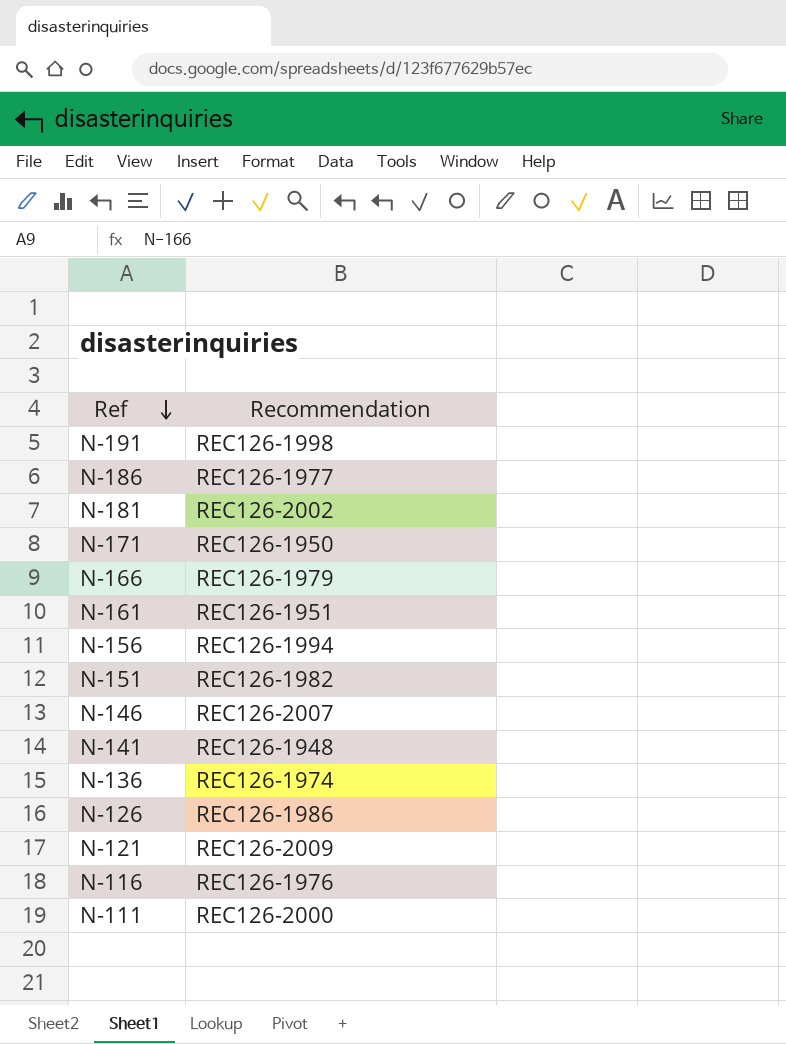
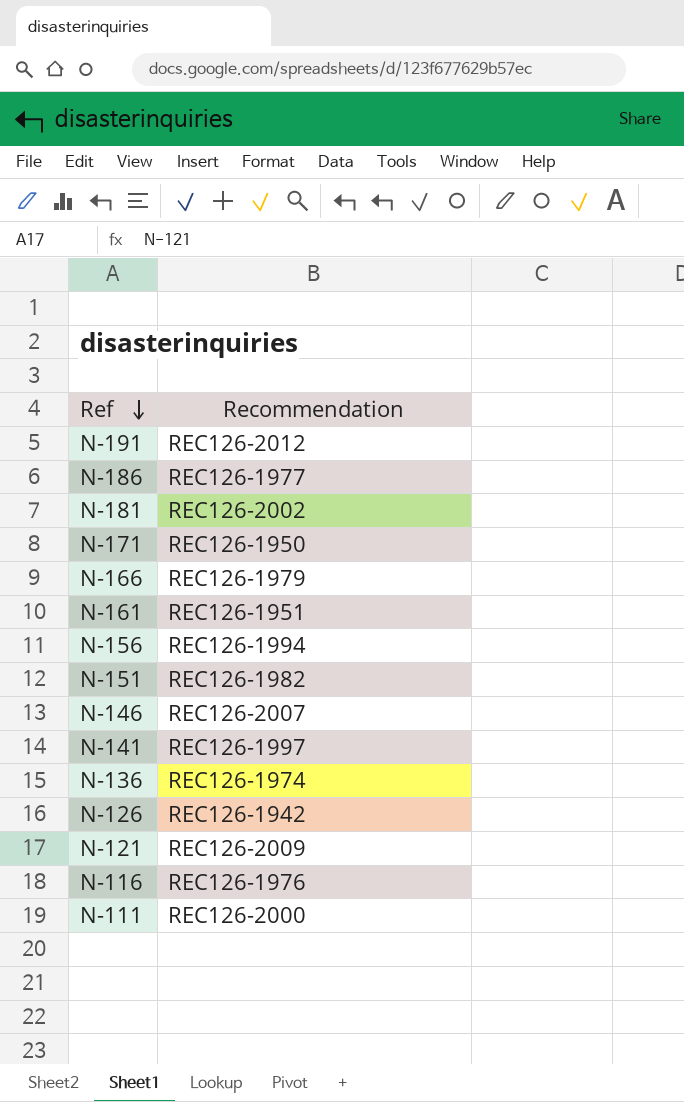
N-191 | Recommendation: REC126-1998 -> REC126-2012
N-141 | Recommendation: REC126-1948 -> REC126-1997
N-126 | Recommendation: REC126-1986 -> REC126-1942

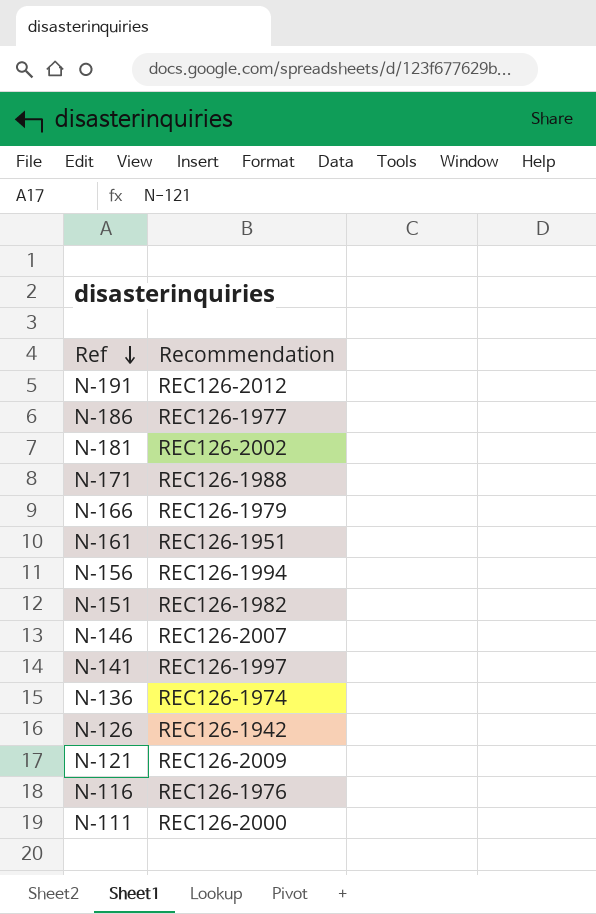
N-171 | Recommendation: REC126-1950 -> REC126-1988

